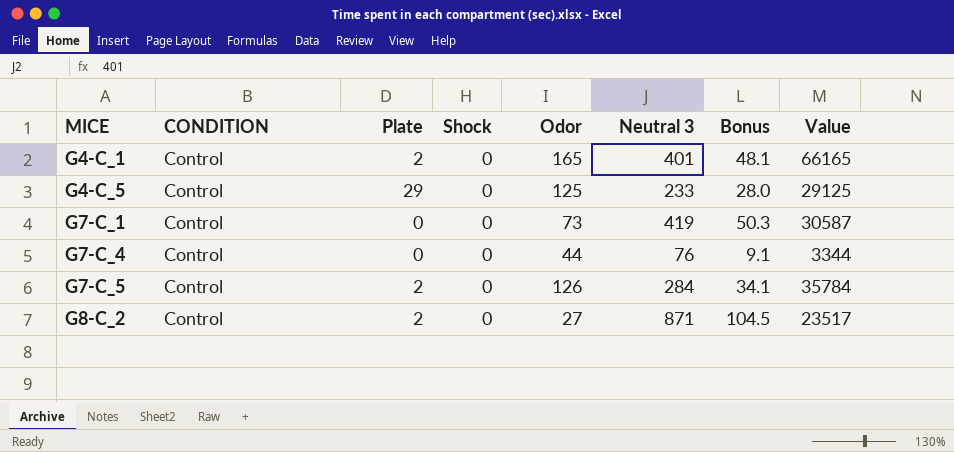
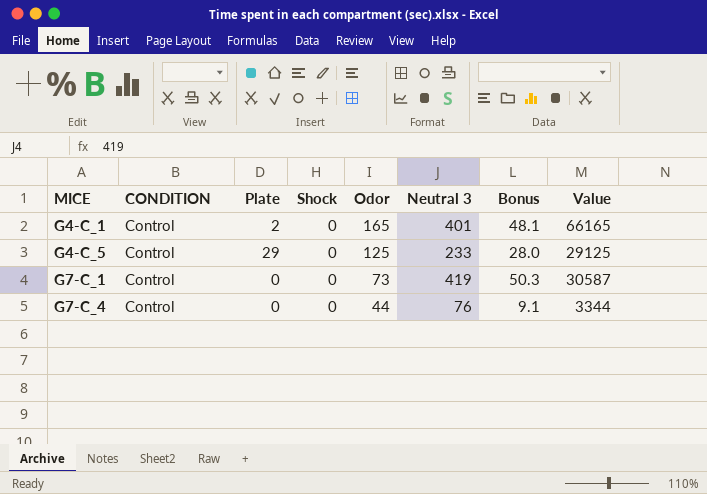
row G7-C_5: Control | 2 | 0 | 126 | 284 | 34.1 | 35784 -> none
row G8-C_2: Control | 2 | 0 | 27 | 871 | 104.5 | 23517 -> none

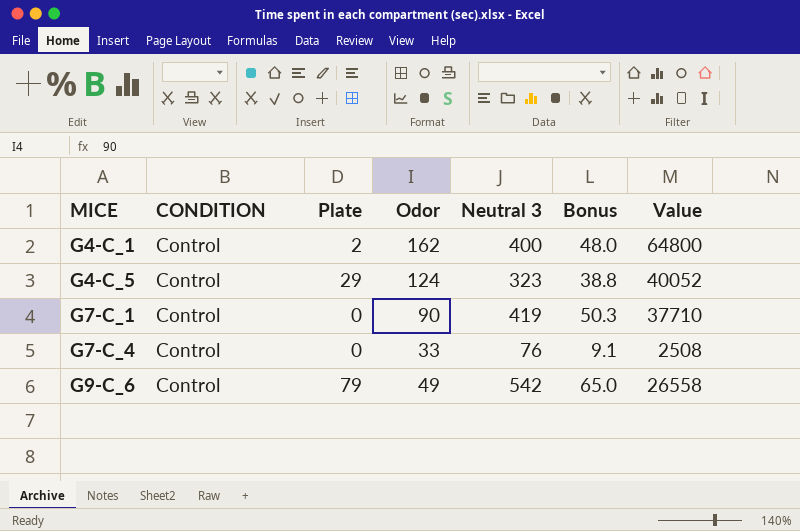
column Shock | position: 4 -> none
G4-C_1 | Odor: 165 -> 162
G4-C_1 | Neutral 3: 401 -> 400
G4-C_1 | Bonus: 48.1 -> 48.0
G4-C_1 | Value: 66165 -> 64800
G4-C_5 | Odor: 125 -> 124
G4-C_5 | Neutral 3: 233 -> 323
G4-C_5 | Bonus: 28.0 -> 38.8
G4-C_5 | Value: 29125 -> 40052
G7-C_1 | Odor: 73 -> 90
G7-C_1 | Value: 30587 -> 37710
G7-C_4 | Odor: 44 -> 33
G7-C_4 | Value: 3344 -> 2508
row G9-C_6: none -> Control | 79 | 49 | 542 | 65.0 | 26558

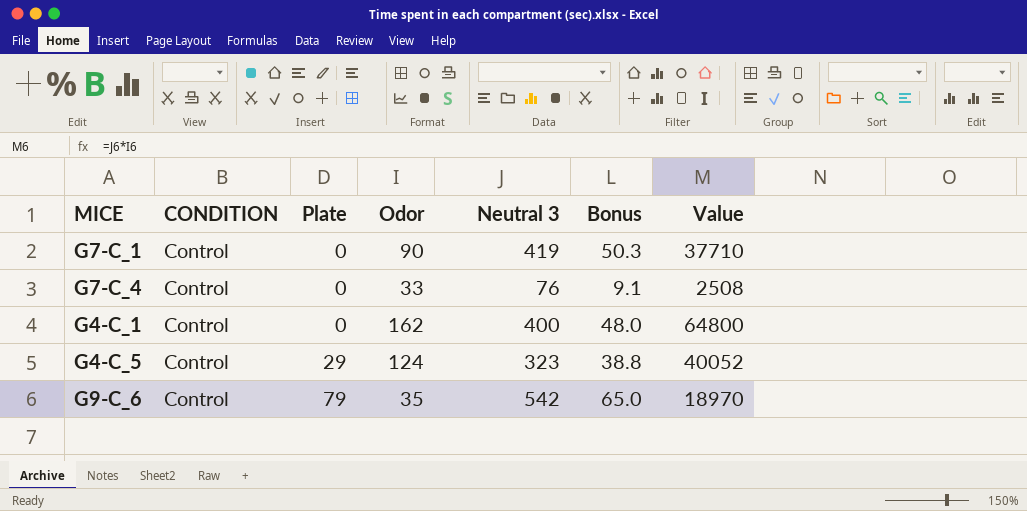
row order: MICE ascending -> Plate ascending
G4-C_1 | Plate: 2 -> 0
G9-C_6 | Odor: 49 -> 35
G9-C_6 | Value: 26558 -> 18970

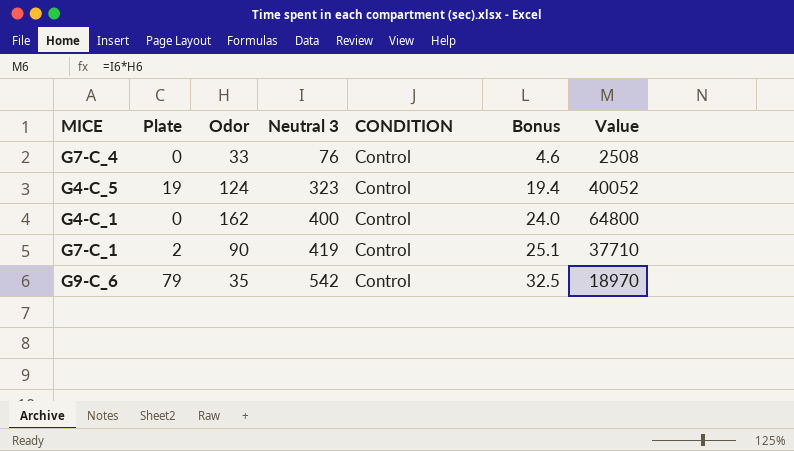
row order: Plate ascending -> Neutral 3 ascending
column CONDITION | position: 2 -> 5
column Bonus | formula: [Neutral 3] * 0.12 -> [Neutral 3] * 0.06
G4-C_5 | Plate: 29 -> 19
G7-C_1 | Plate: 0 -> 2

